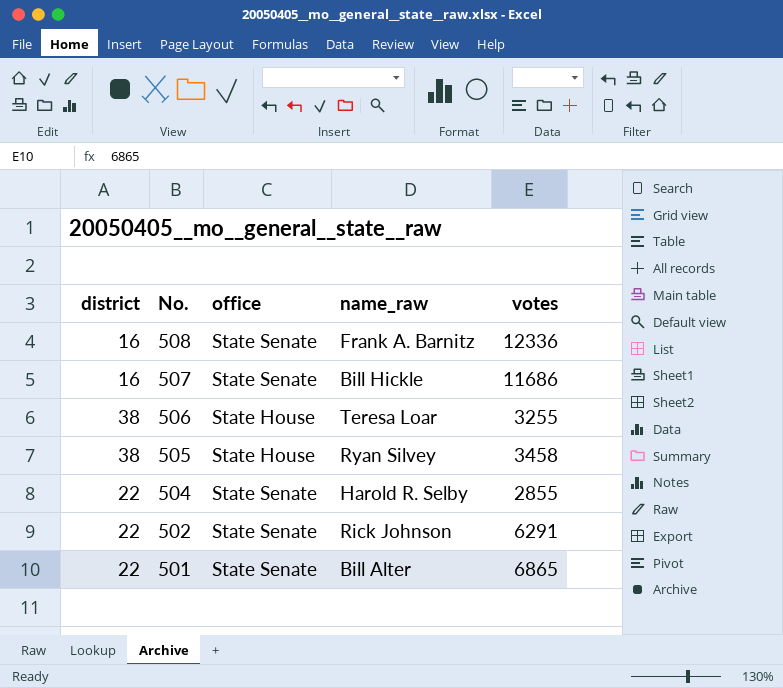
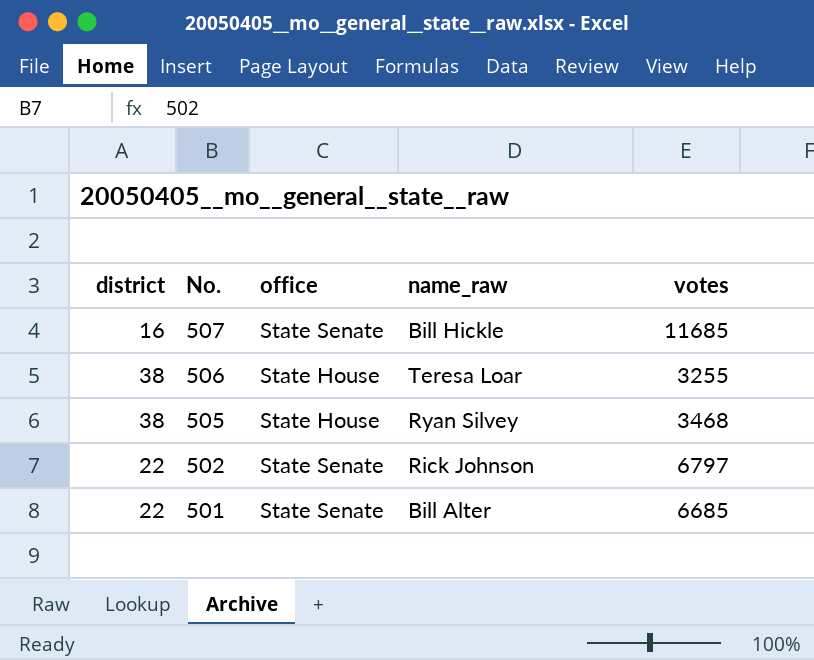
row 508: 16 | State Senate | Frank A. Barnitz | 12336 -> none
row 504: 22 | State Senate | Harold R. Selby | 2855 -> none
507 | votes: 11686 -> 11685
505 | votes: 3458 -> 3468
502 | votes: 6291 -> 6797
501 | votes: 6865 -> 6685

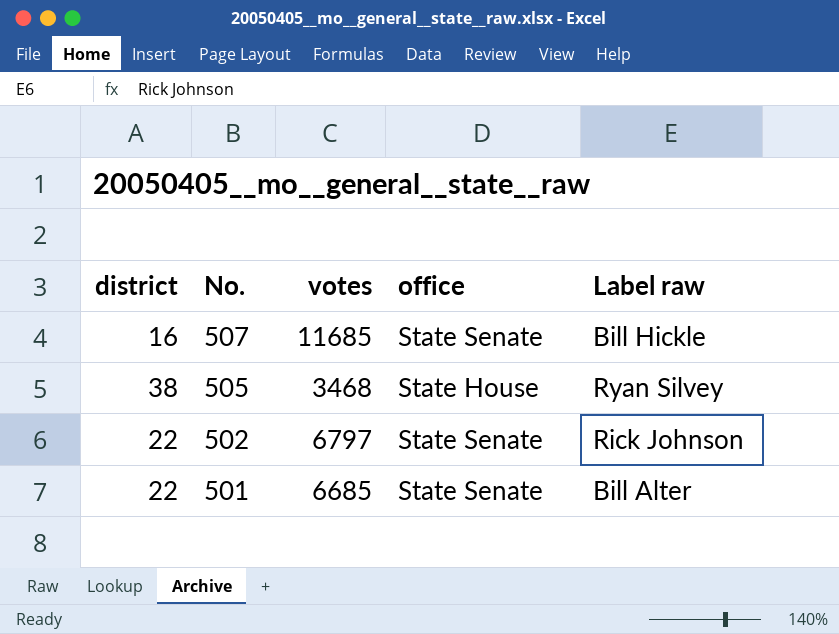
column votes | position: 5 -> 3
column name: name_raw -> Label raw
row 506: 38 | State House | Teresa Loar | 3255 -> none

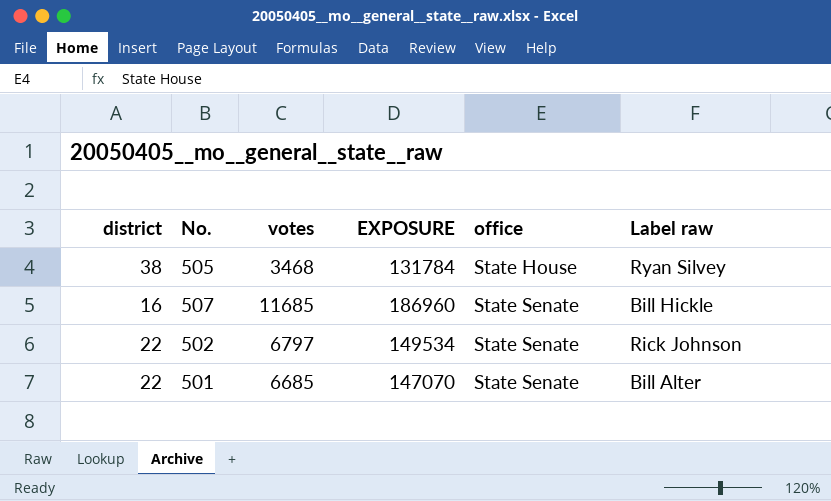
row order: No. descending -> office ascending
column EXPOSURE | formula: none -> [district] * [votes]

